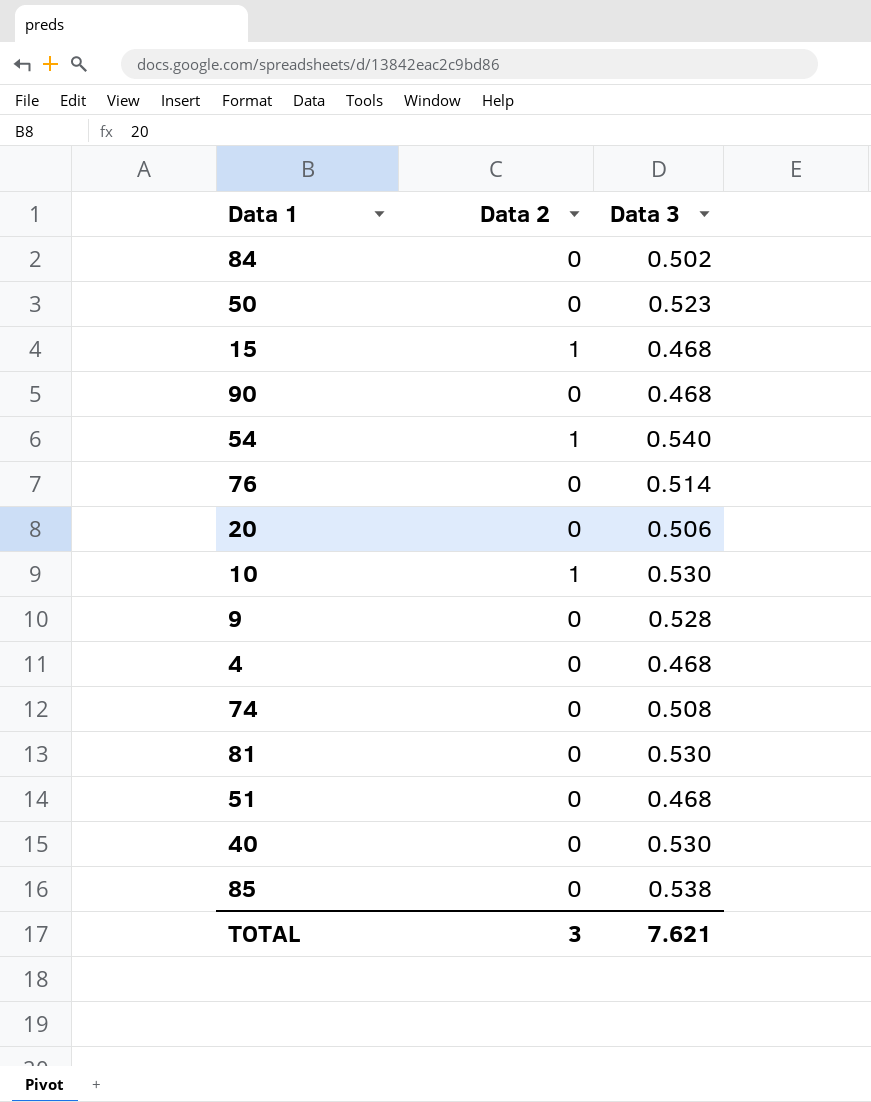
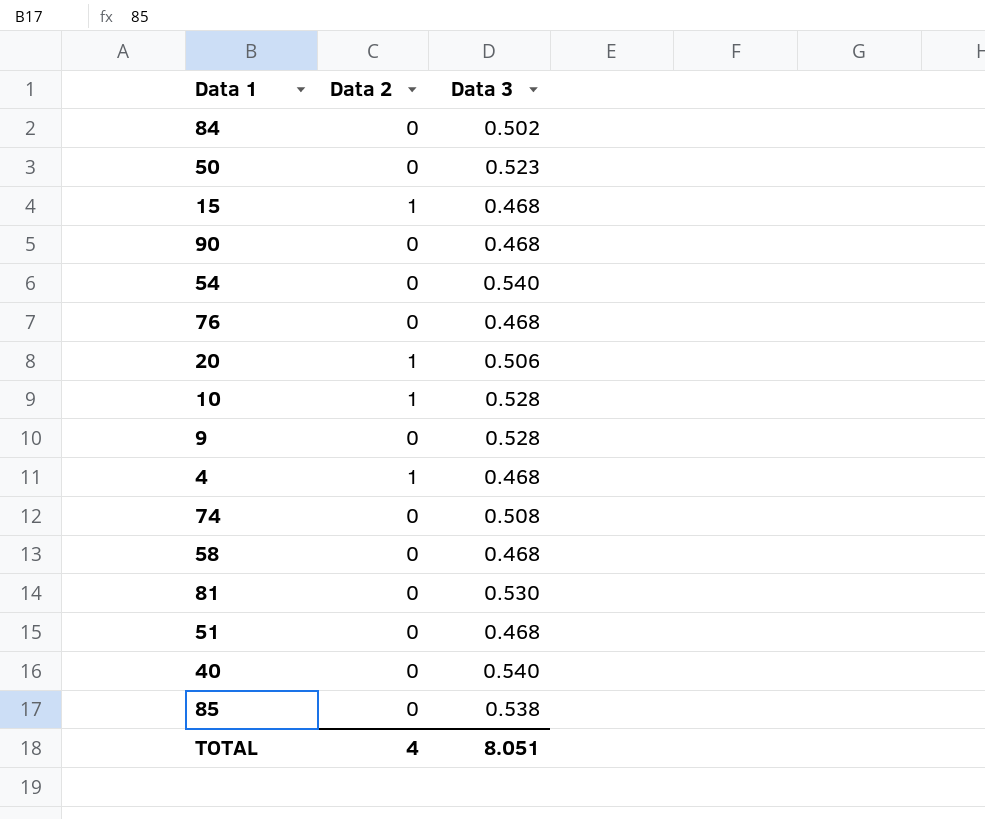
54 | Data 2: 1 -> 0
76 | Data 3: 0.514 -> 0.468
20 | Data 2: 0 -> 1
10 | Data 3: 0.530 -> 0.528
4 | Data 2: 0 -> 1
row 58: none -> 0 | 0.468
40 | Data 3: 0.530 -> 0.540
TOTAL | Data 2: 3 -> 4
TOTAL | Data 3: 7.621 -> 8.051

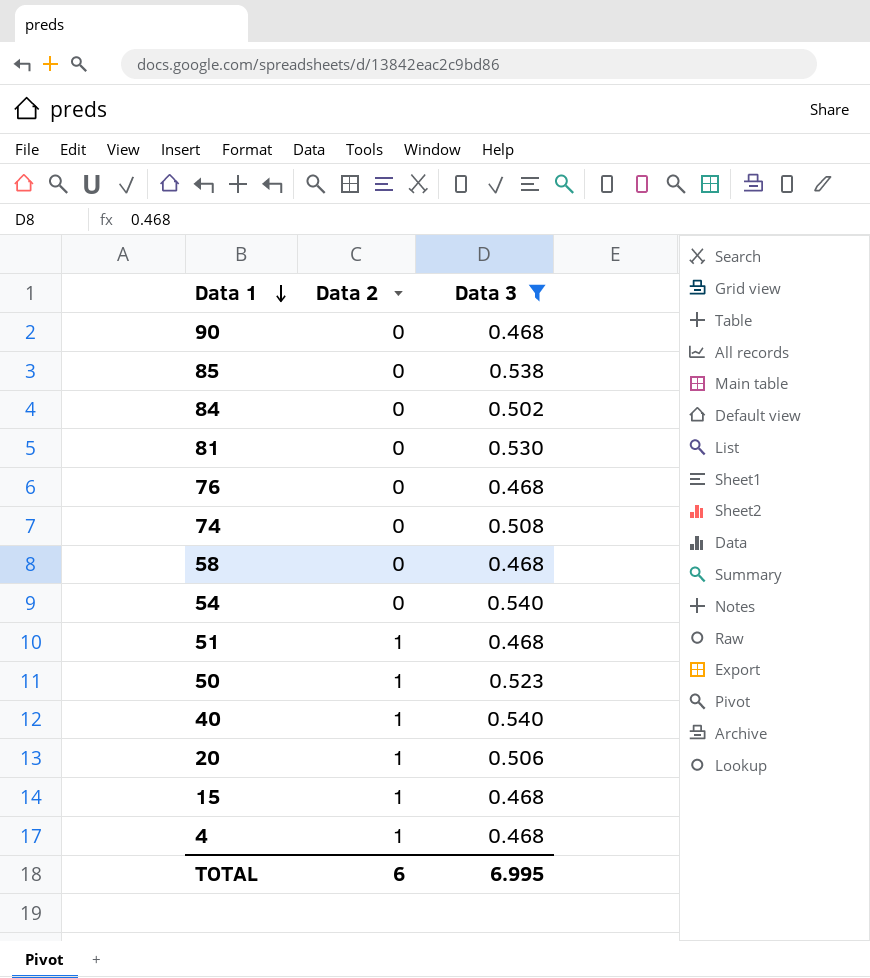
filter: none -> Data 3 != 0.528
row order: none -> Data 1 descending
51 | Data 2: 0 -> 1
50 | Data 2: 0 -> 1
40 | Data 2: 0 -> 1
TOTAL | Data 2: 4 -> 6
TOTAL | Data 3: 8.051 -> 6.995

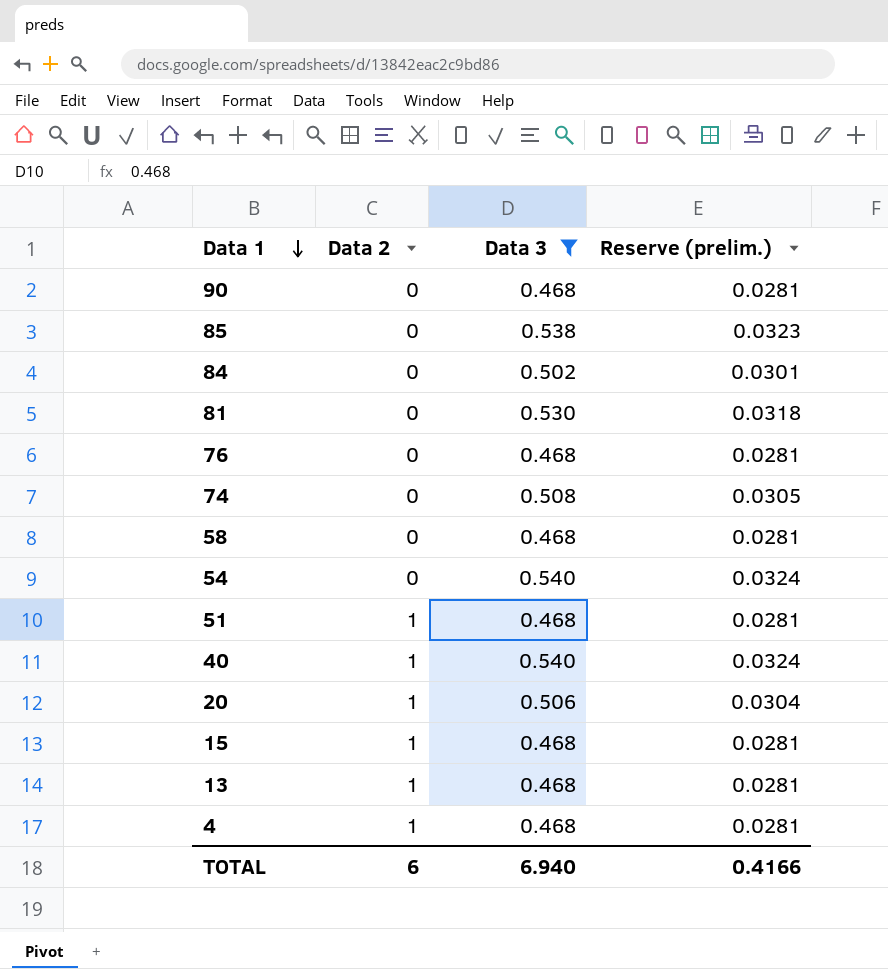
column Reserve (prelim.) | formula: none -> [Data 3] * 0.06
row 50: 1 | 0.523 -> none
row 13: none -> 1 | 0.468 | 0.0281
TOTAL | Data 3: 6.995 -> 6.940

